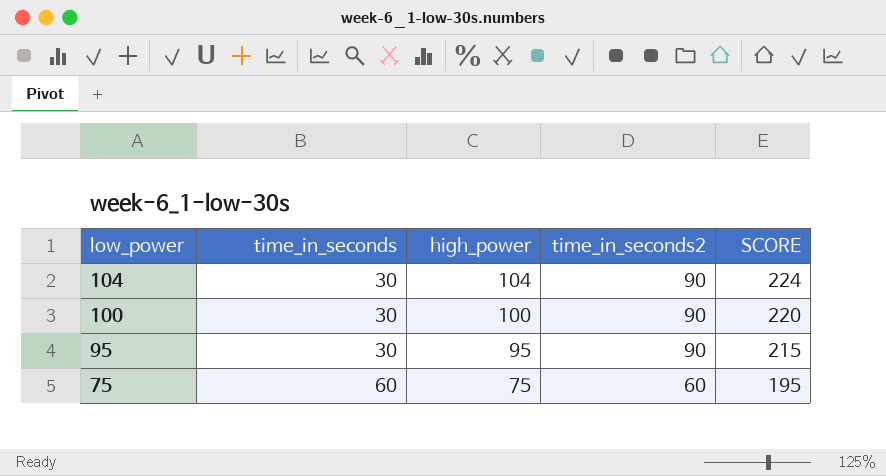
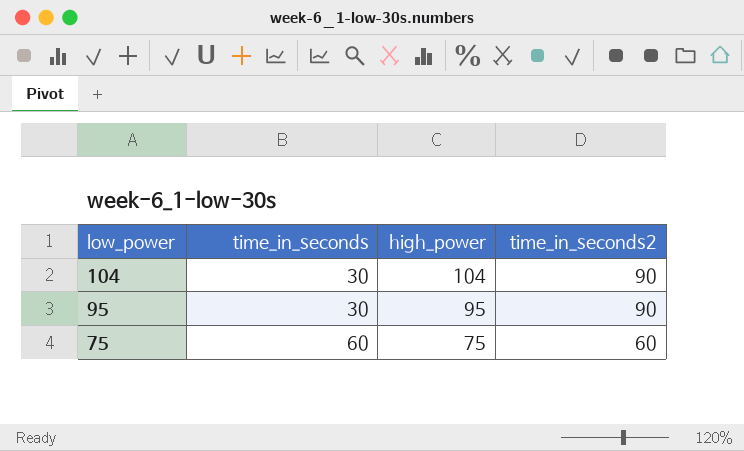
column SCORE | formula: [time_in_seconds] + [high_power] + [time_in_seconds2] -> none
row 100: 30 | 100 | 90 | 220 -> none

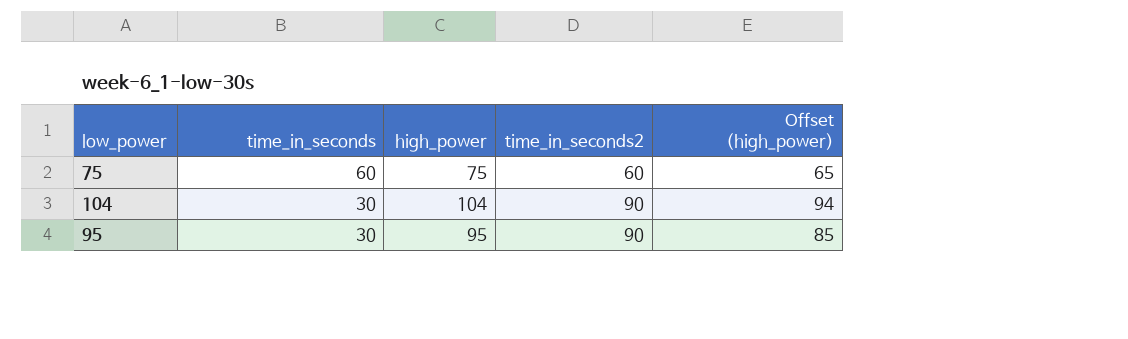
row order: low_power descending -> time_in_seconds descending
column Offset (high_power) | formula: none -> [high_power] - 10

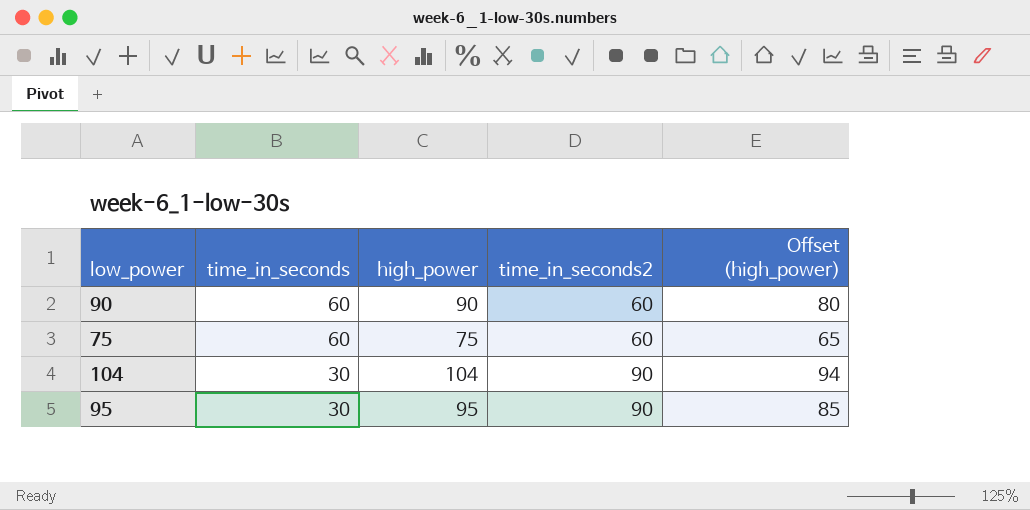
row 90: none -> 60 | 90 | 60 | 80

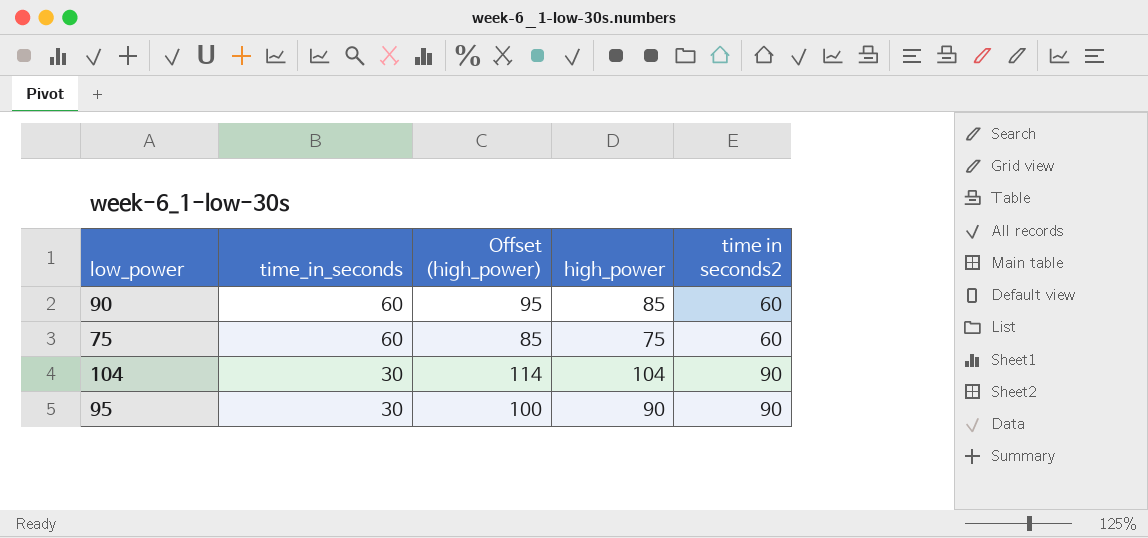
column Offset (high_power) | formula: [high_power] - 10 -> [high_power] + 10
column Offset (high_power) | position: 5 -> 3
column name: time_in_seconds2 -> time in seconds2
90 | high_power: 90 -> 85
95 | high_power: 95 -> 90

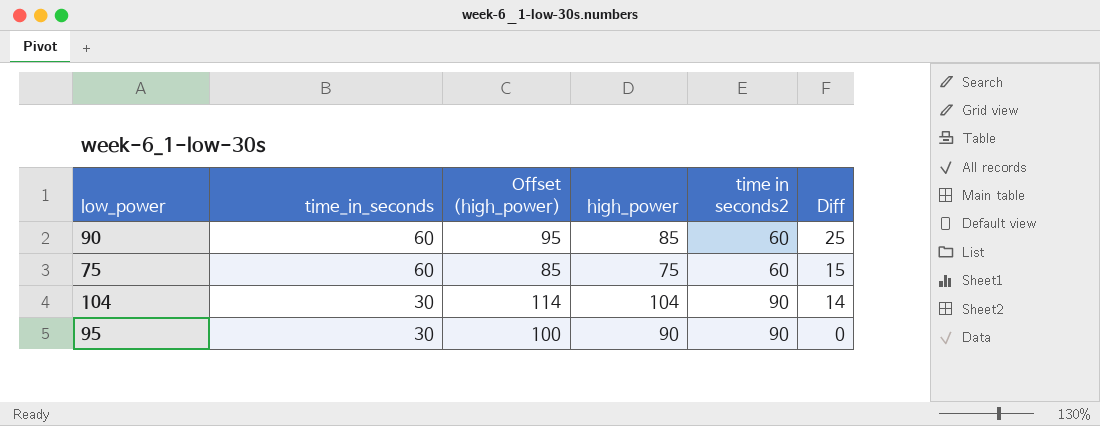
column Diff | formula: none -> [high_power] - [time in seconds2]

